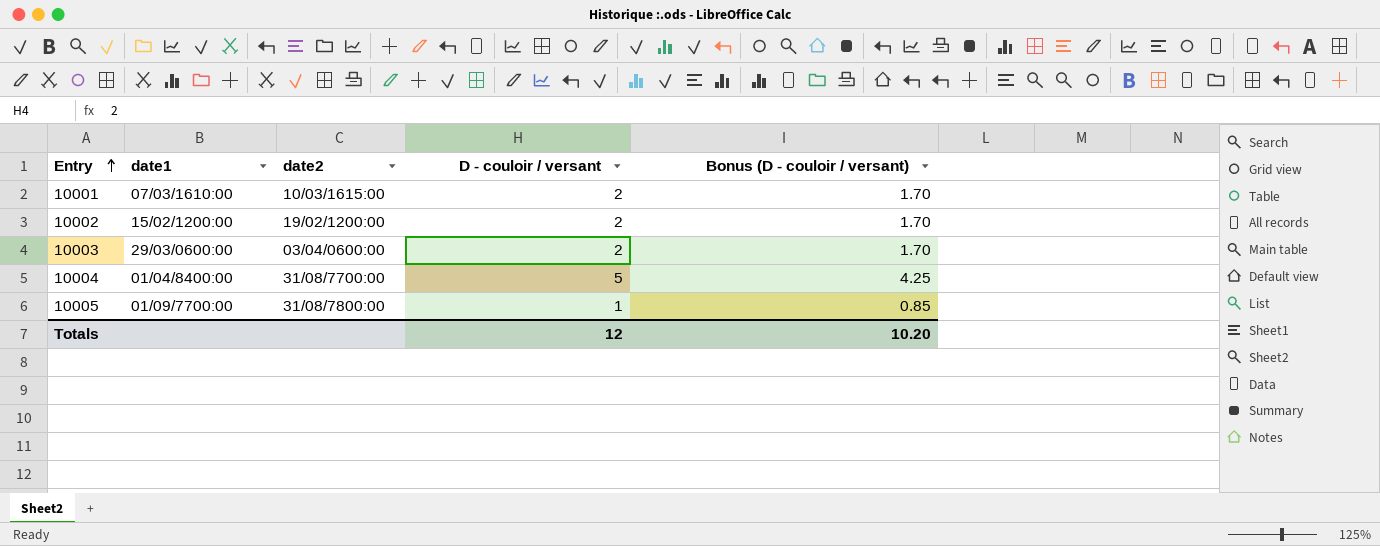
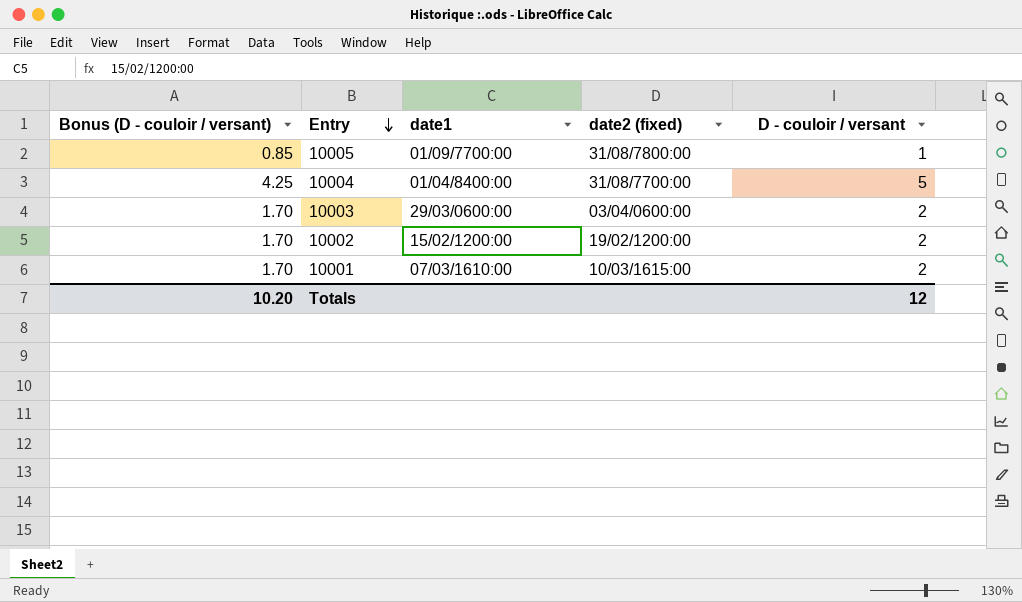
row order: Entry ascending -> Entry descending
column Bonus (D - couloir / versant) | position: 5 -> 1
column name: date2 -> date2 (fixed)

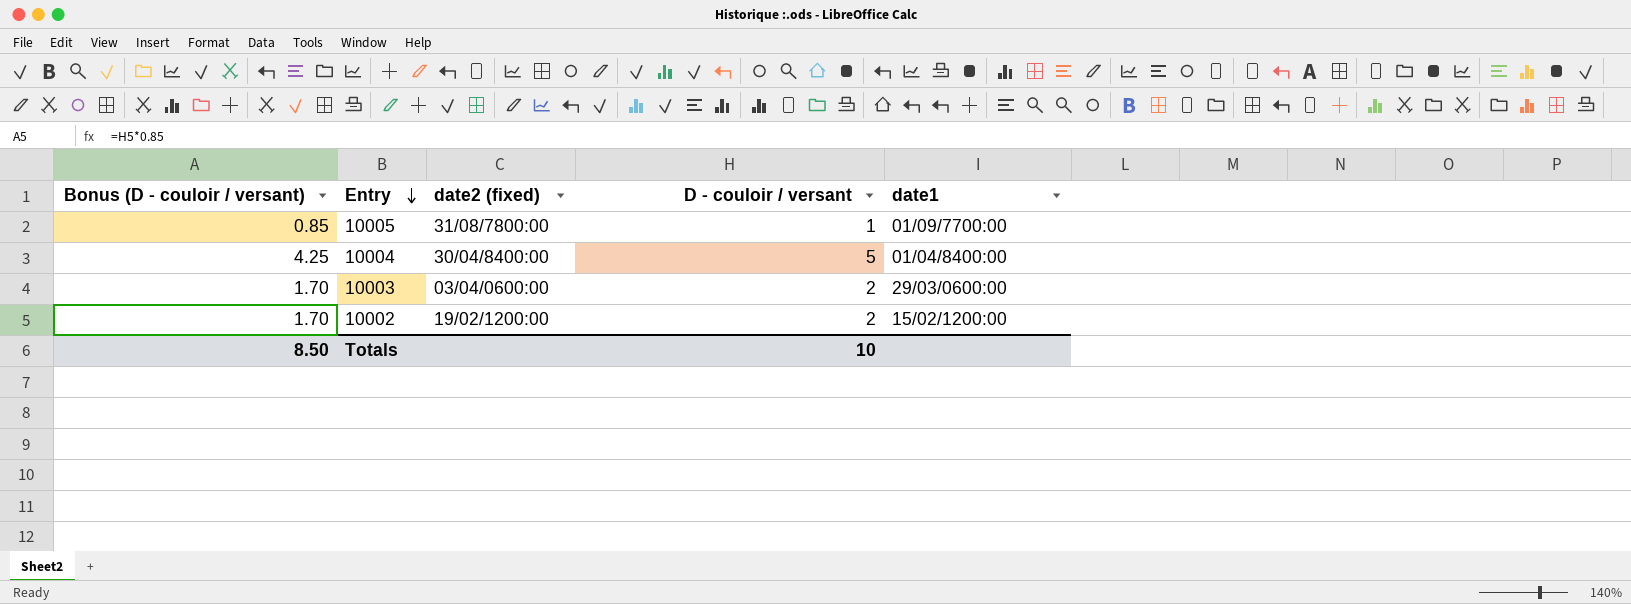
column date1 | position: 3 -> 5
row 10001: 1.70 | 07/03/1610:00 | 10/03/1615:00 | 2 -> none
10004 | date2 (fixed): 31/08/7700:00 -> 30/04/8400:00
Totals | Bonus (D - couloir / versant): 10.20 -> 8.50
Totals | D - couloir / versant: 12 -> 10

